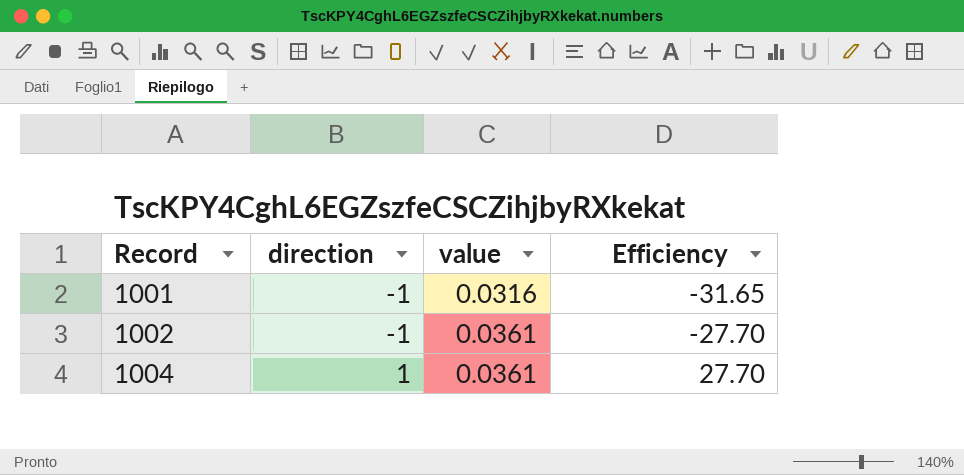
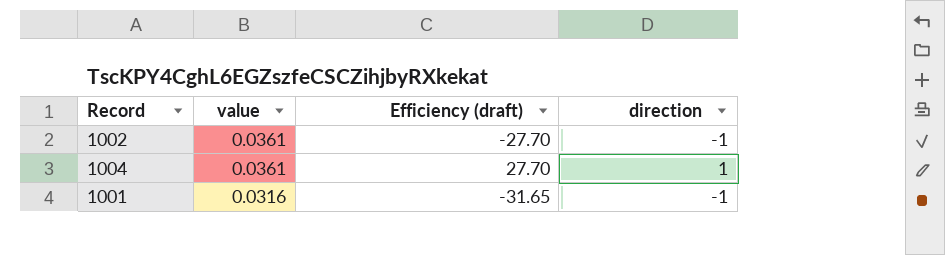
row order: Record ascending -> value descending
column name: Efficiency -> Efficiency (draft)
column direction | position: 2 -> 4

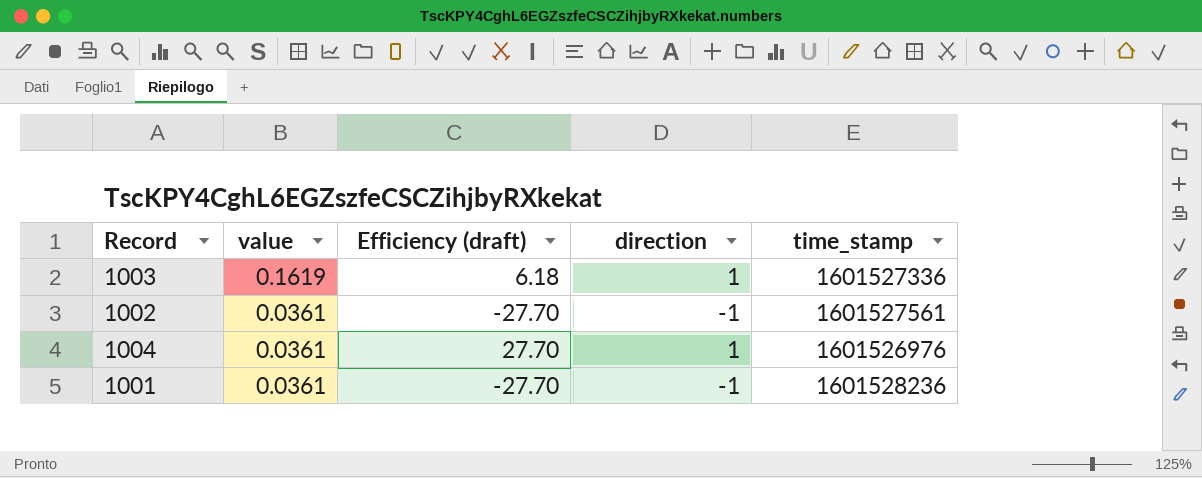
column time_stamp | position: none -> 5
row 1003: none -> 0.1619 | 6.18 | 1 | 1601527336
1001 | value: 0.0316 -> 0.0361
1001 | Efficiency (draft): -31.65 -> -27.70

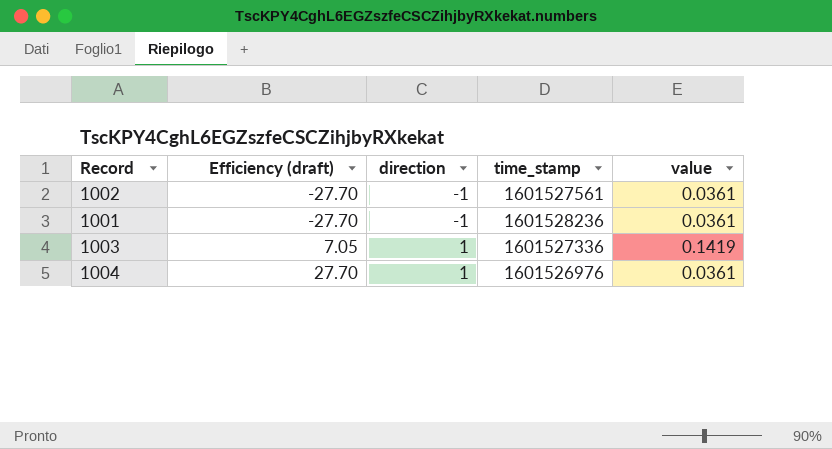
row order: value descending -> Efficiency (draft) ascending
column value | position: 2 -> 5
1003 | Efficiency (draft): 6.18 -> 7.05
1003 | value: 0.1619 -> 0.1419

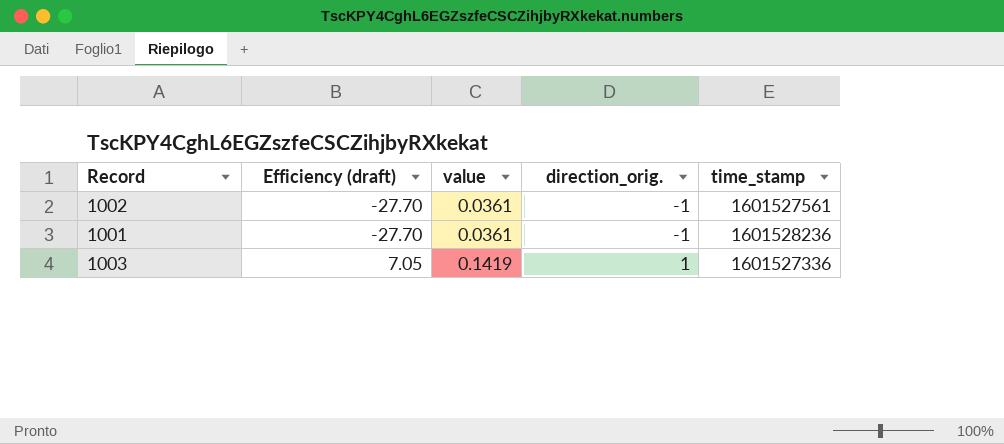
column value | position: 5 -> 3
column name: direction -> direction_orig.
row 1004: 27.70 | 1 | 1601526976 | 0.0361 -> none

